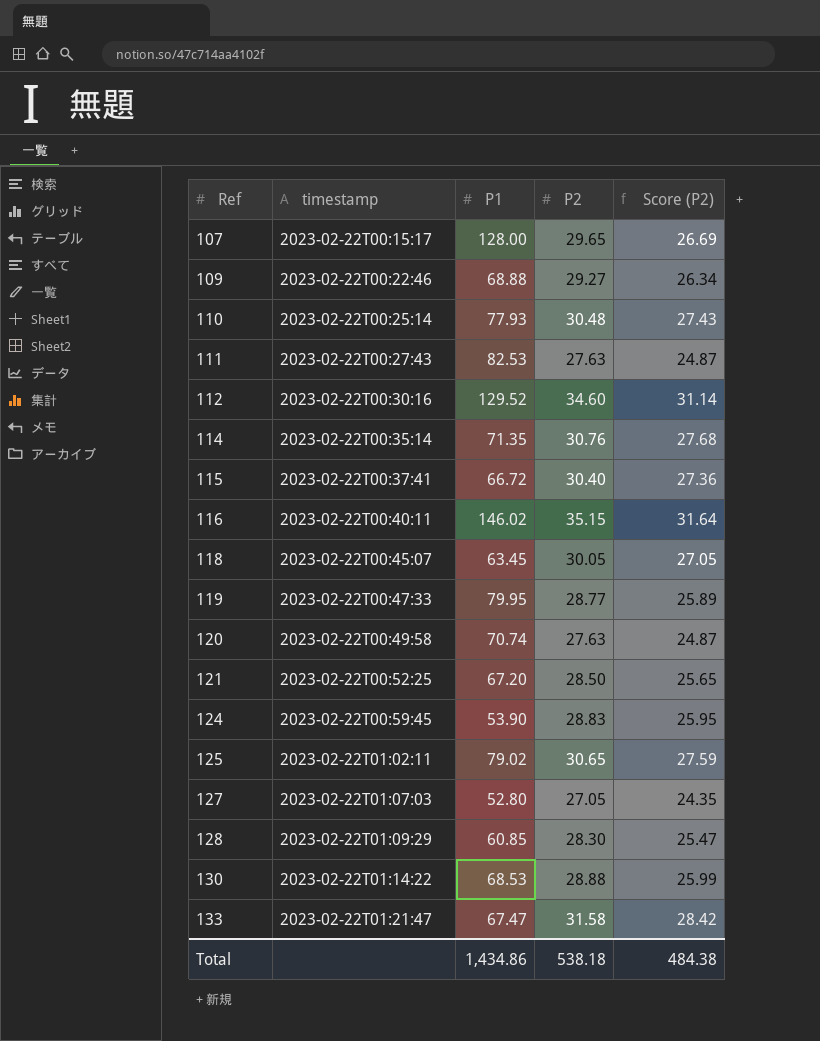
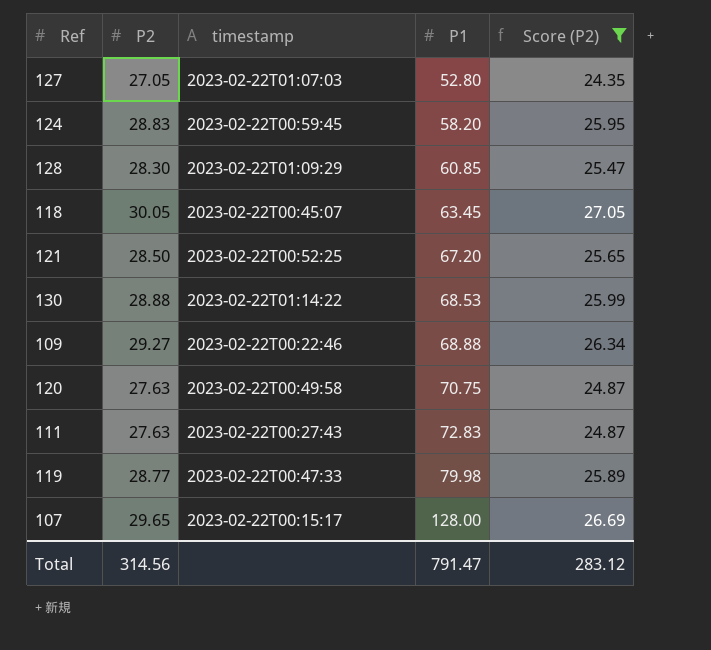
filter: none -> Score (P2) <= 27.05
row order: Ref ascending -> P1 ascending
column P2 | position: 4 -> 2
124 | P1: 53.90 -> 58.20
120 | P1: 70.74 -> 70.75
111 | P1: 82.53 -> 72.83
119 | P1: 79.95 -> 79.98
Total | P2: 538.18 -> 314.56
Total | P1: 1,434.86 -> 791.47
Total | Score (P2): 484.38 -> 283.12

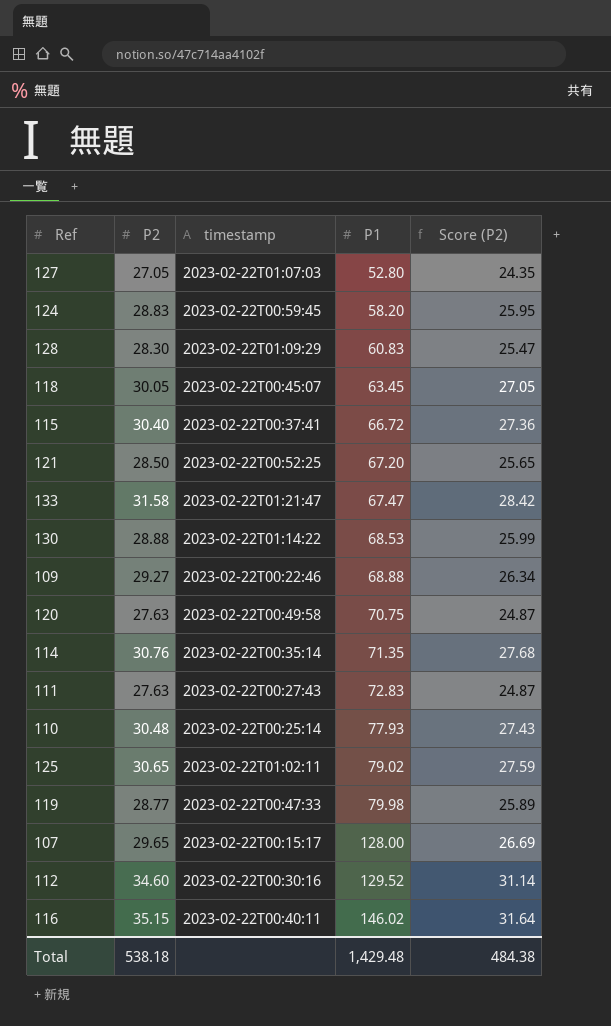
filter: Score (P2) <= 27.05 -> none
128 | P1: 60.85 -> 60.83
Total | P2: 314.56 -> 538.18
Total | P1: 791.47 -> 1,429.48
Total | Score (P2): 283.12 -> 484.38

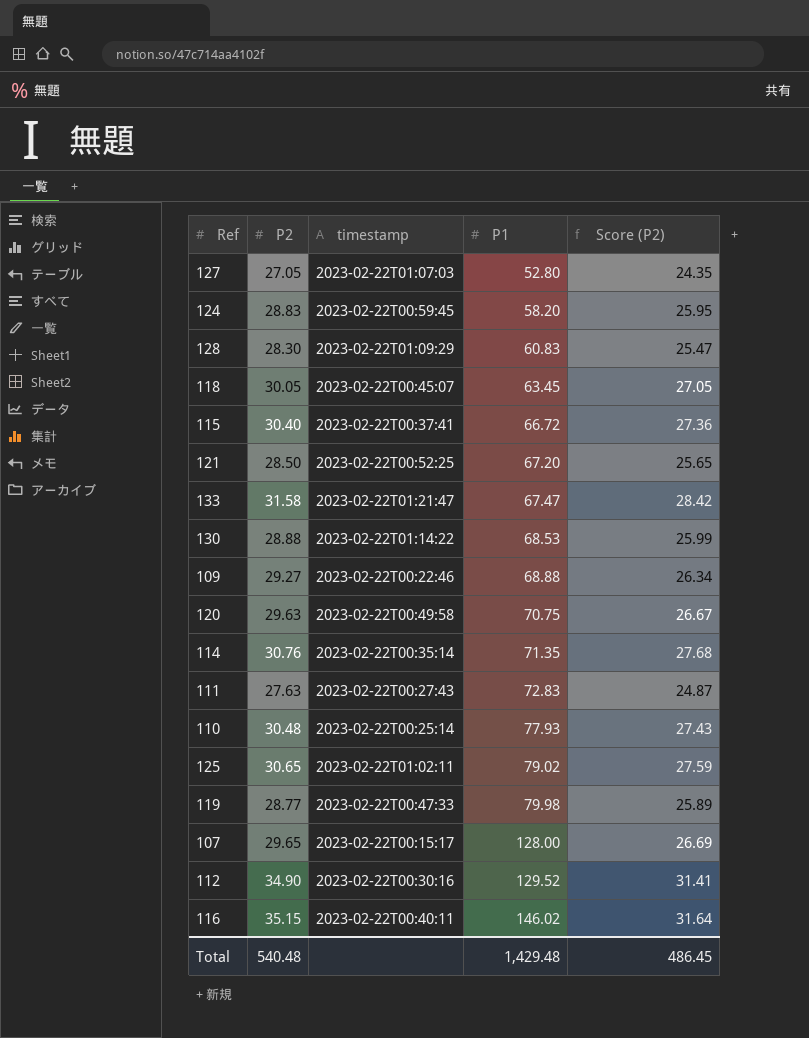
120 | P2: 27.63 -> 29.63
120 | Score (P2): 24.87 -> 26.67
112 | P2: 34.60 -> 34.90
112 | Score (P2): 31.14 -> 31.41
Total | P2: 538.18 -> 540.48
Total | Score (P2): 484.38 -> 486.45

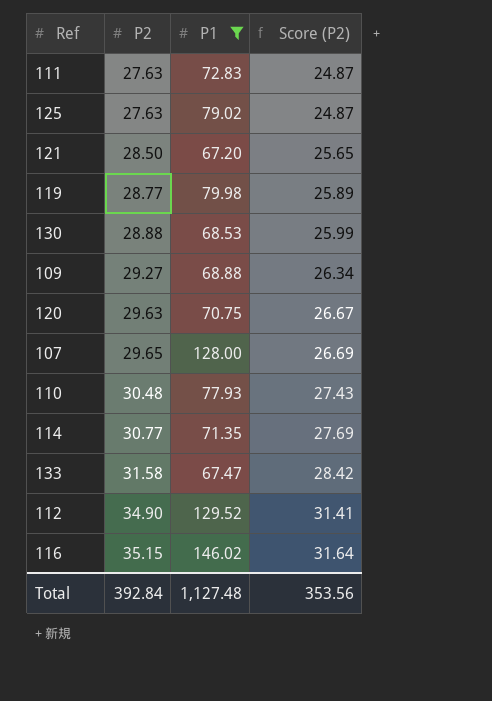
filter: none -> P1 >= 67.20
row order: P1 ascending -> P2 ascending
column timestamp | position: 3 -> none
125 | P2: 30.65 -> 27.63
125 | Score (P2): 27.59 -> 24.87
114 | P2: 30.76 -> 30.77
114 | Score (P2): 27.68 -> 27.69
Total | P2: 540.48 -> 392.84
Total | P1: 1,429.48 -> 1,127.48
Total | Score (P2): 486.45 -> 353.56

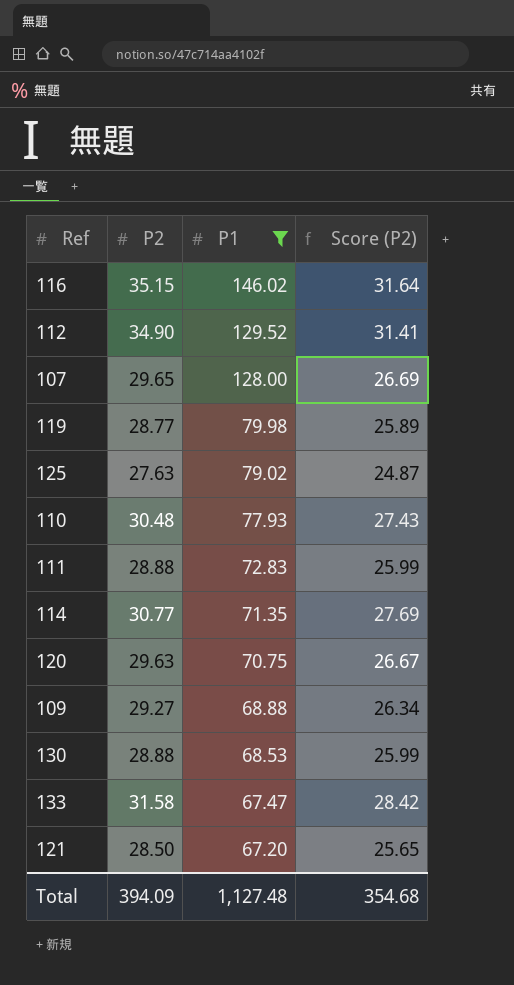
row order: P2 ascending -> P1 descending
111 | P2: 27.63 -> 28.88
111 | Score (P2): 24.87 -> 25.99
Total | P2: 392.84 -> 394.09
Total | Score (P2): 353.56 -> 354.68

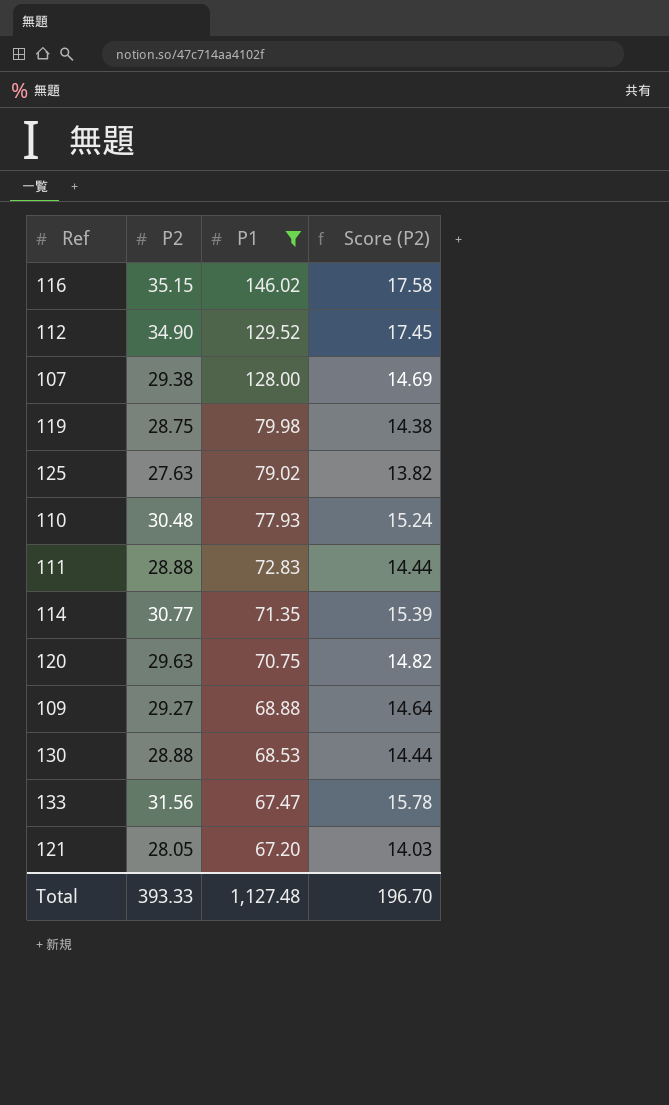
column Score (P2) | formula: [P2] * 0.9 -> [P2] * 0.5
107 | P2: 29.65 -> 29.38
119 | P2: 28.77 -> 28.75
133 | P2: 31.58 -> 31.56
121 | P2: 28.50 -> 28.05
Total | P2: 394.09 -> 393.33
Total | Score (P2): 354.68 -> 196.70

